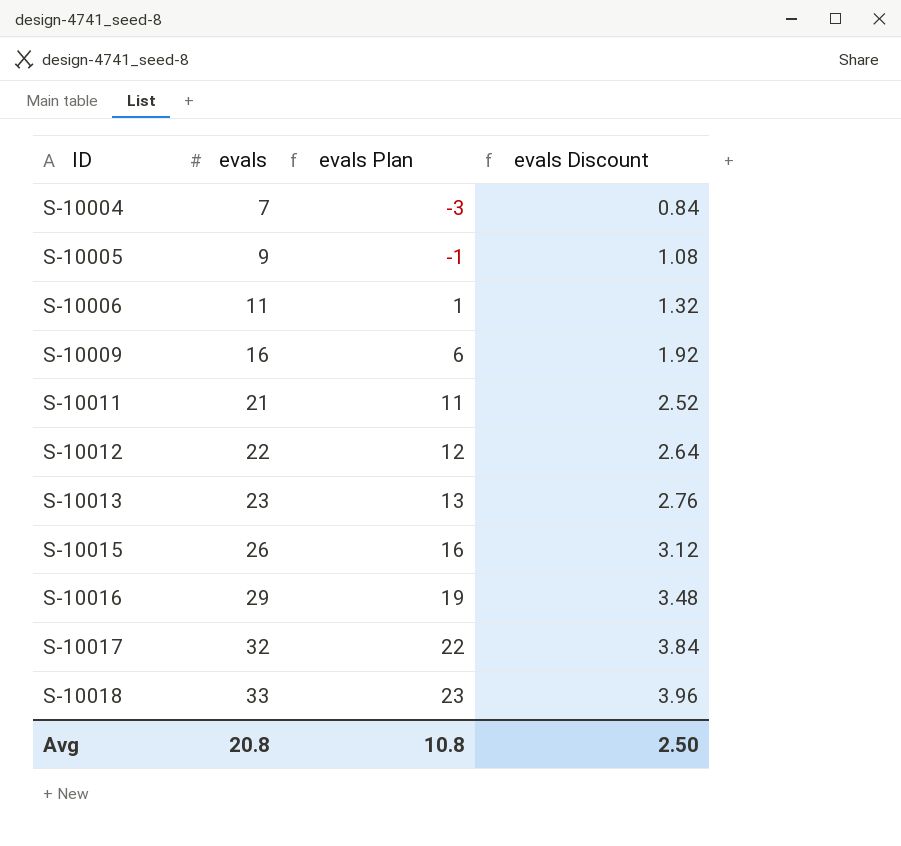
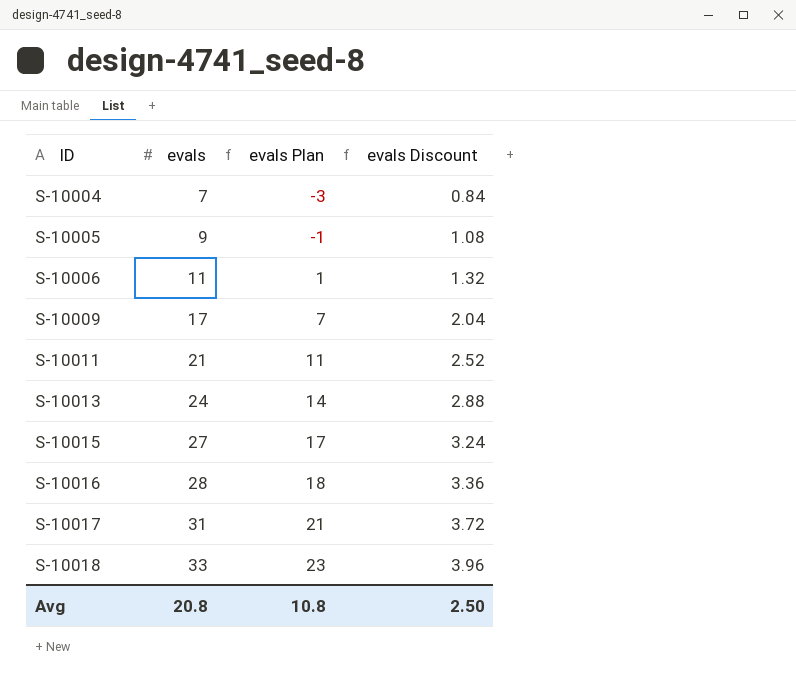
row S-10012: 22 | 12 | 2.64 -> none
S-10009 | evals: 16 -> 17
S-10009 | evals Plan: 6 -> 7
S-10009 | evals Discount: 1.92 -> 2.04
S-10013 | evals: 23 -> 24
S-10013 | evals Plan: 13 -> 14
S-10013 | evals Discount: 2.76 -> 2.88
S-10015 | evals: 26 -> 27
S-10015 | evals Plan: 16 -> 17
S-10015 | evals Discount: 3.12 -> 3.24
S-10016 | evals: 29 -> 28
S-10016 | evals Plan: 19 -> 18
S-10016 | evals Discount: 3.48 -> 3.36
S-10017 | evals: 32 -> 31
S-10017 | evals Plan: 22 -> 21
S-10017 | evals Discount: 3.84 -> 3.72

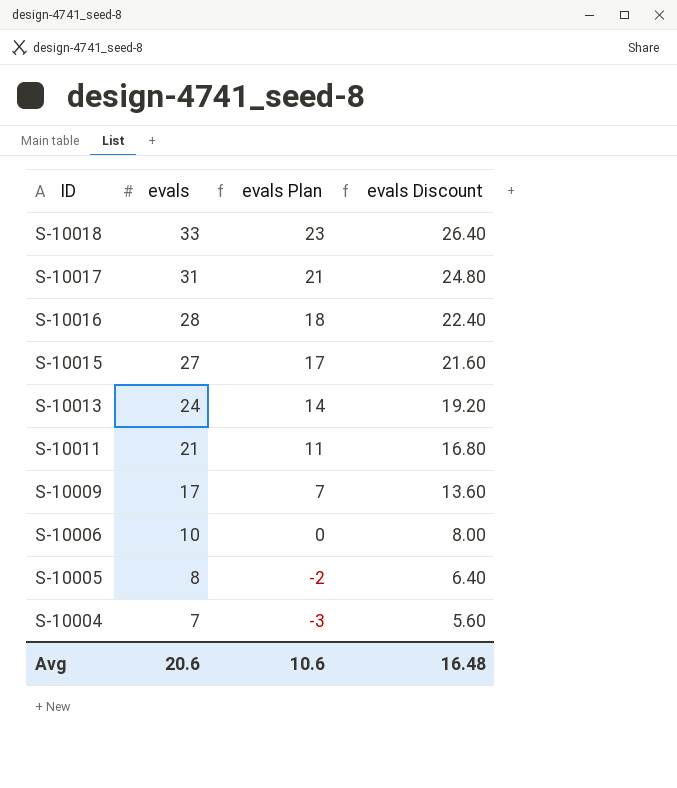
row order: ID ascending -> ID descending
column evals Discount | formula: [evals] * 0.12 -> [evals] * 0.8
S-10006 | evals: 11 -> 10
S-10006 | evals Plan: 1 -> 0
S-10005 | evals: 9 -> 8
S-10005 | evals Plan: -1 -> -2
Avg | evals: 20.8 -> 20.6
Avg | evals Plan: 10.8 -> 10.6
Avg | evals Discount: 2.50 -> 16.48

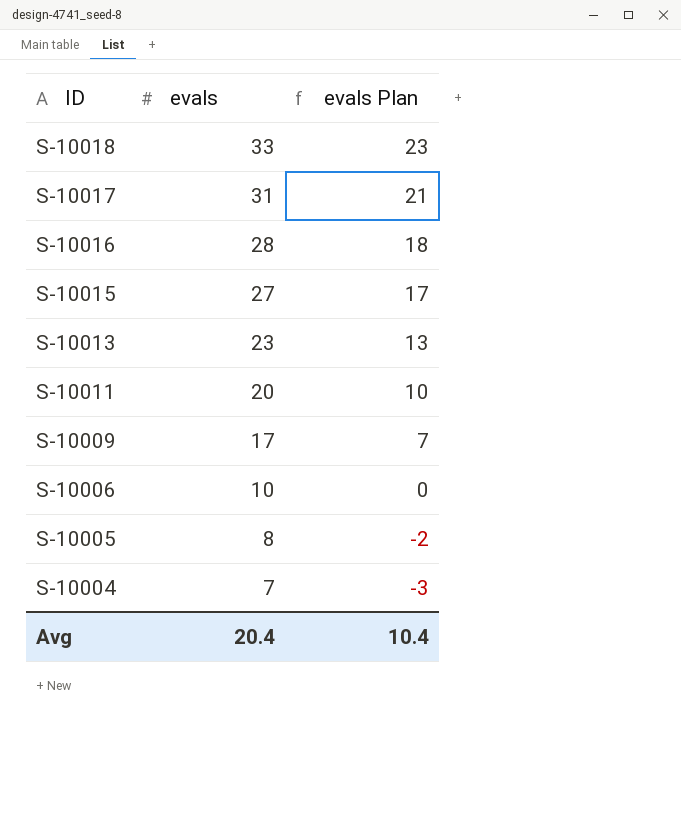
column evals Discount | formula: [evals] * 0.8 -> none
S-10013 | evals: 24 -> 23
S-10013 | evals Plan: 14 -> 13
S-10011 | evals: 21 -> 20
S-10011 | evals Plan: 11 -> 10
Avg | evals: 20.6 -> 20.4
Avg | evals Plan: 10.6 -> 10.4

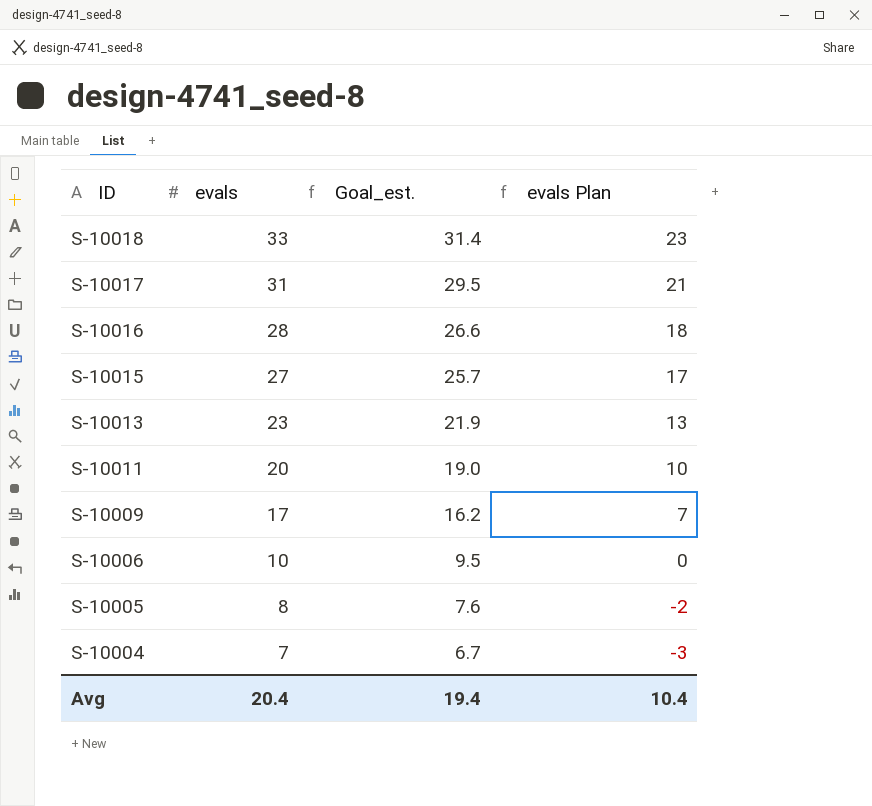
column Goal_est. | formula: none -> [evals] * 0.95

